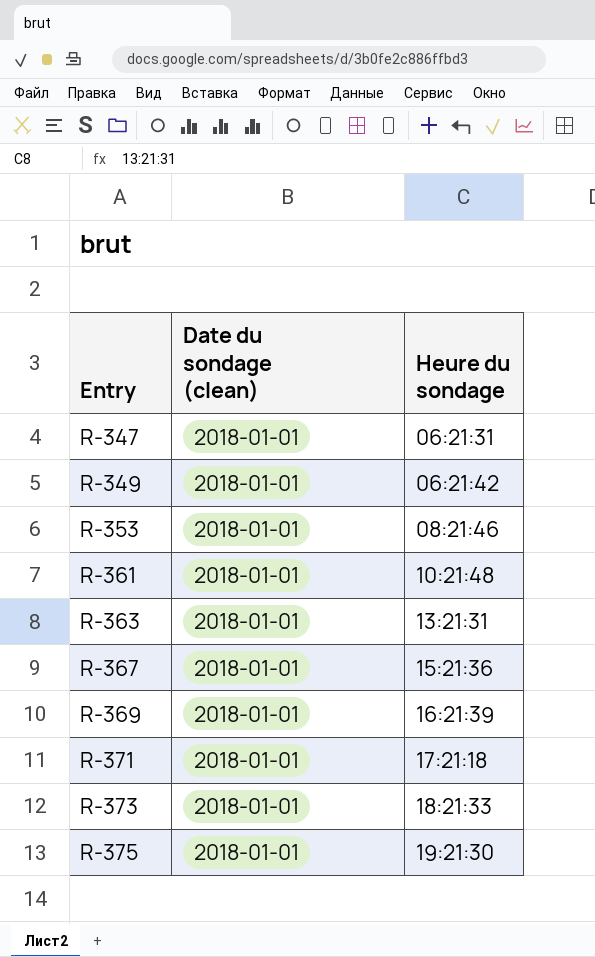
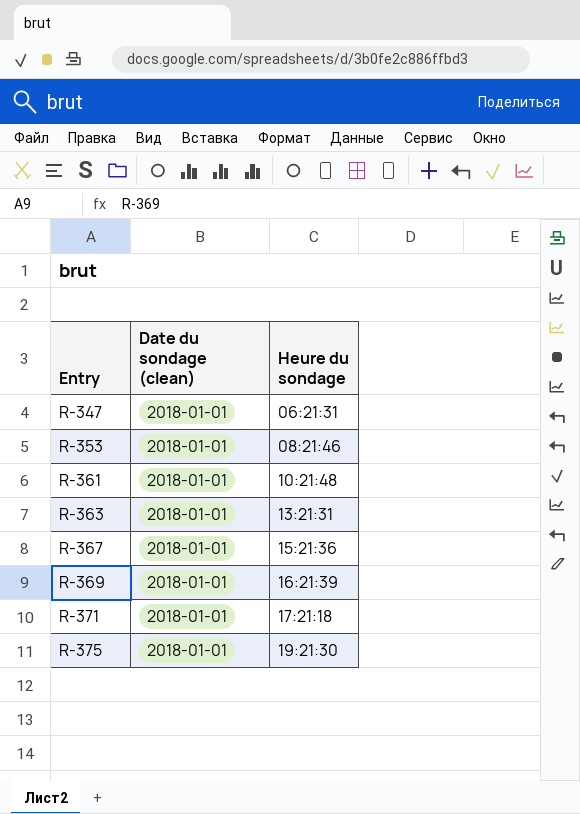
row R-349: 2018-01-01 | 06:21:42 -> none
row R-373: 2018-01-01 | 18:21:33 -> none

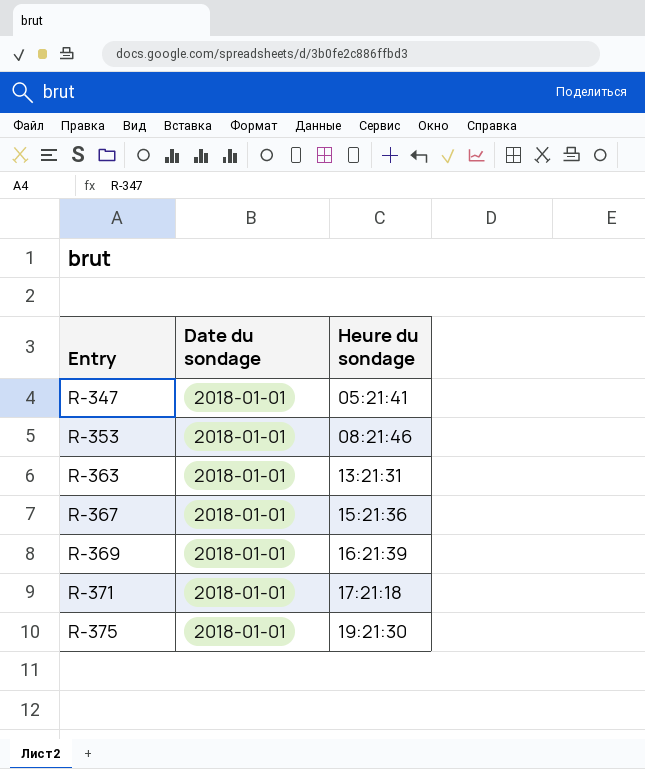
column name: Date du sondage (clean) -> Date du sondage
row R-361: 2018-01-01 | 10:21:48 -> none
R-347 | Heure du sondage: 06:21:31 -> 05:21:41

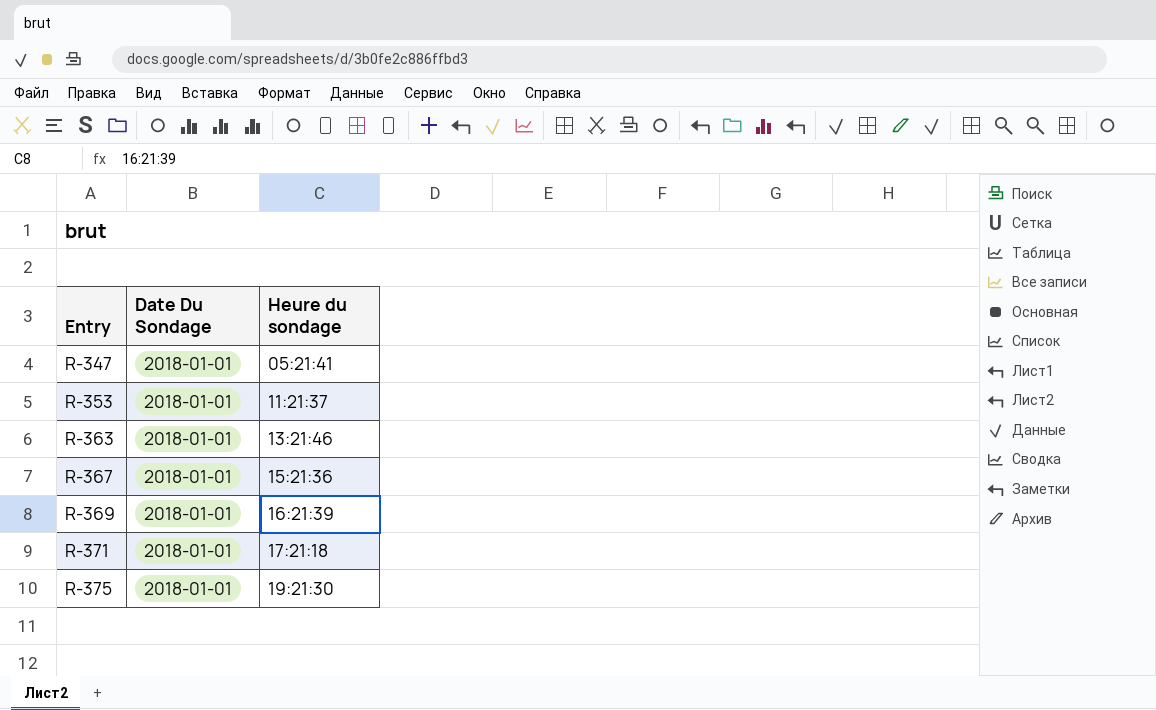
column name: Date du sondage -> Date Du Sondage
R-353 | Heure du sondage: 08:21:46 -> 11:21:37
R-363 | Heure du sondage: 13:21:31 -> 13:21:46

